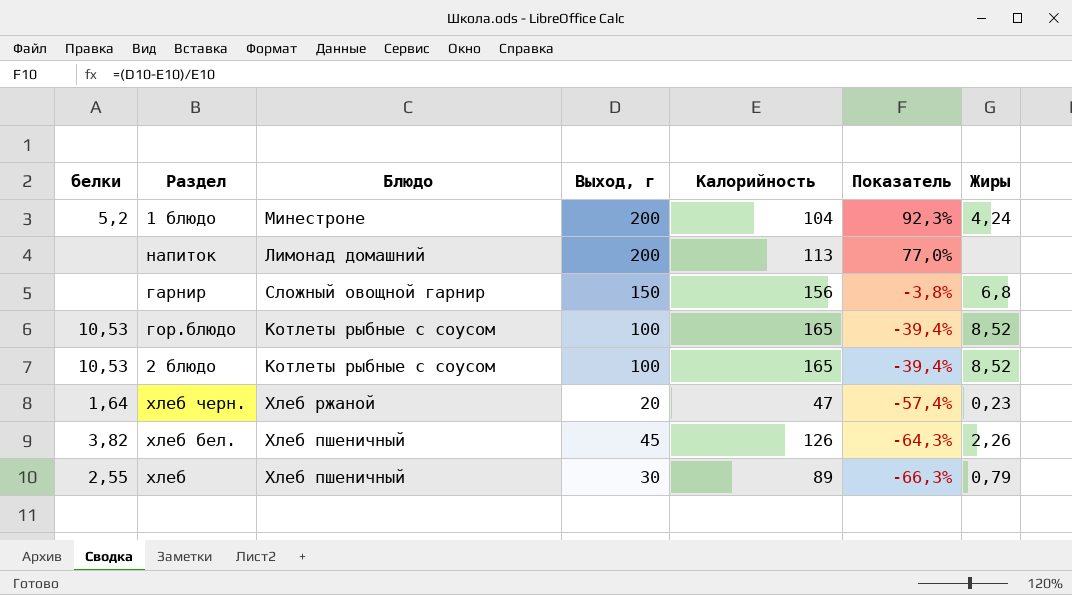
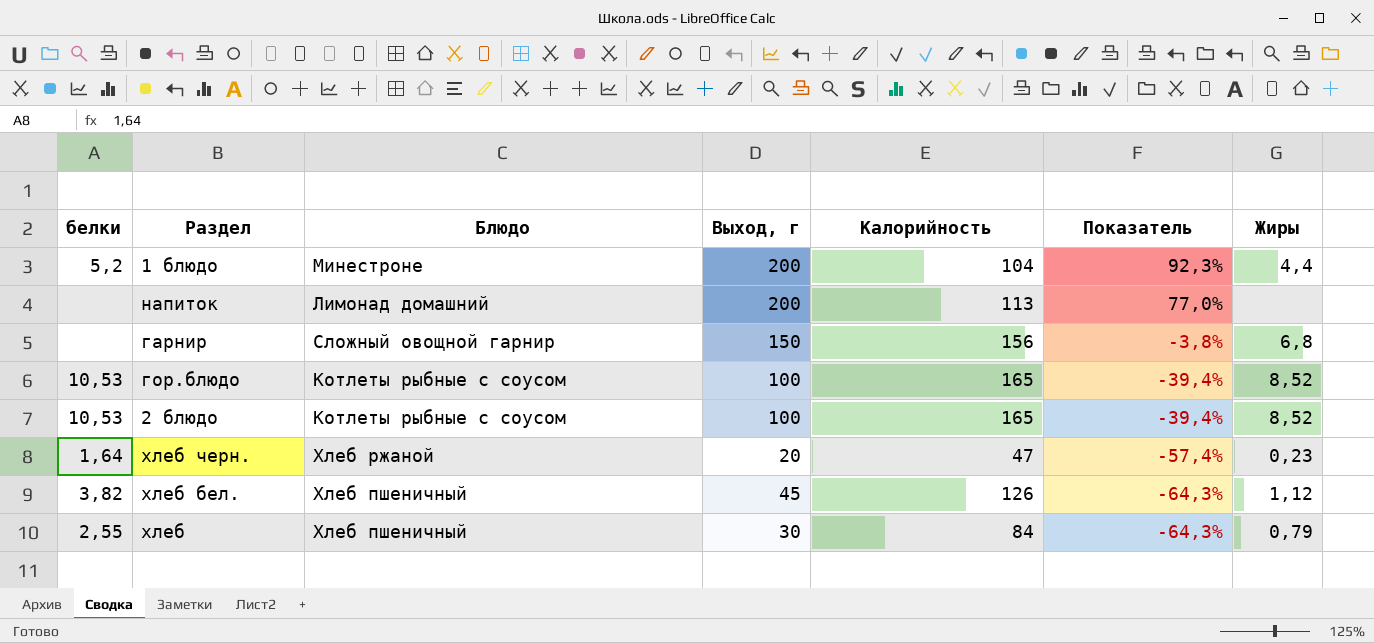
1 блюдо | Жиры: 4,24 -> 4,4
хлеб бел. | Жиры: 2,26 -> 1,12
хлеб | Калорийность: 89 -> 84
хлеб | Показатель: -66,3% -> -64,3%

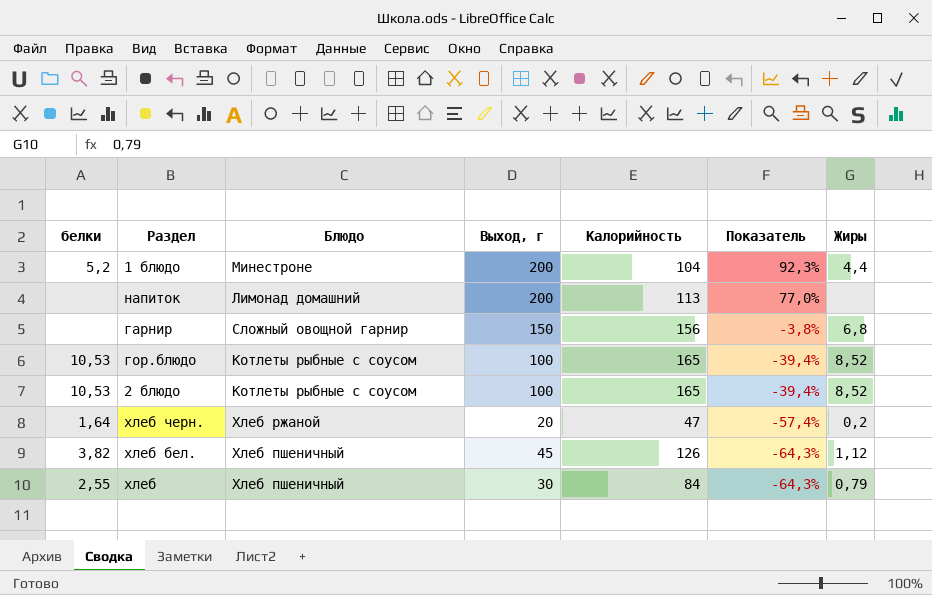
хлеб черн. | Жиры: 0,23 -> 0,2

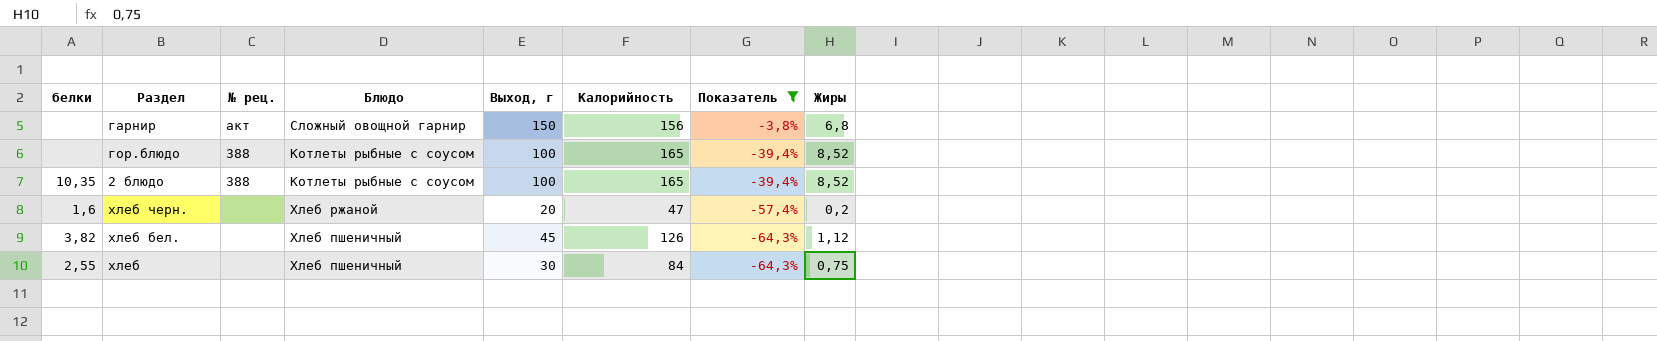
filter: none -> Показатель <= -3,8%
column № рец. | position: none -> 3
гор.блюдо | белки: 10,53 -> none
2 блюдо | белки: 10,53 -> 10,35
хлеб черн. | белки: 1,64 -> 1,6
хлеб | Жиры: 0,79 -> 0,75

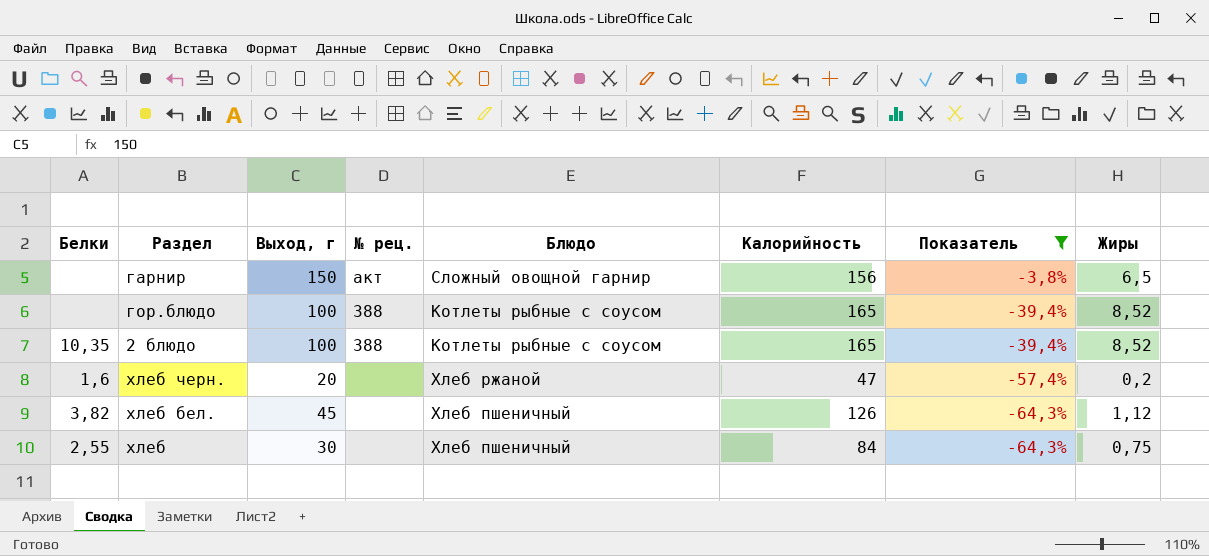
column name: белки -> Белки
column Выход, г | position: 5 -> 3
гарнир | Жиры: 6,8 -> 6,5

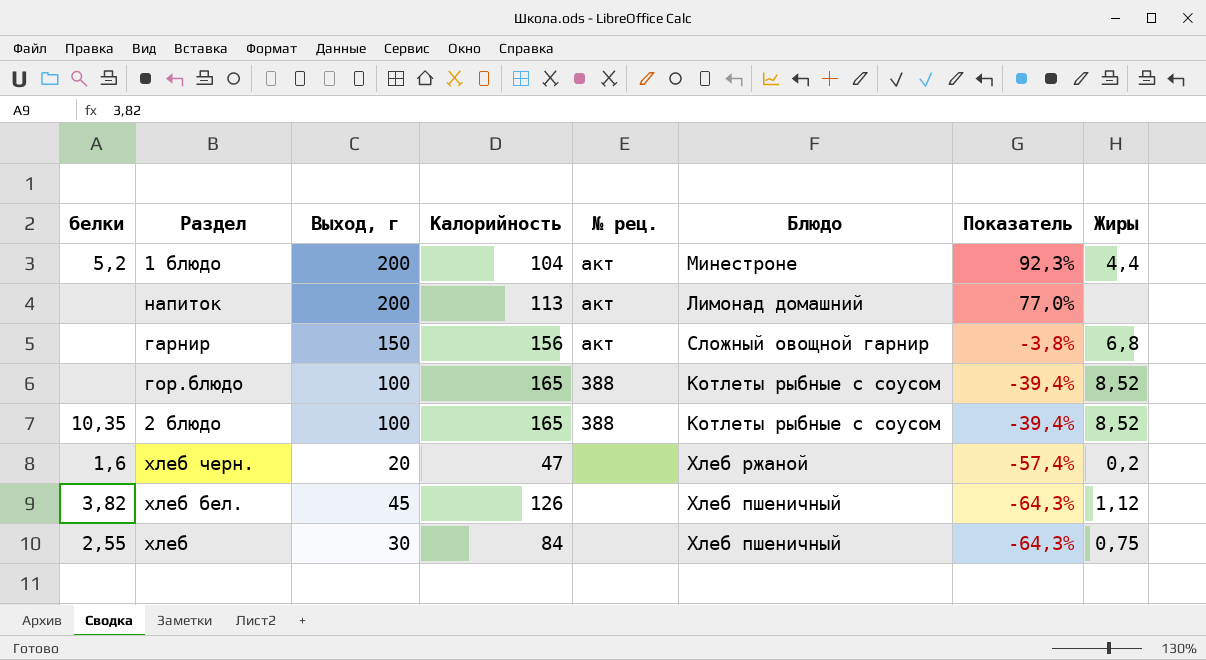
filter: Показатель <= -3,8% -> none
column name: Белки -> белки
column Калорийность | position: 6 -> 4
гарнир | Жиры: 6,5 -> 6,8

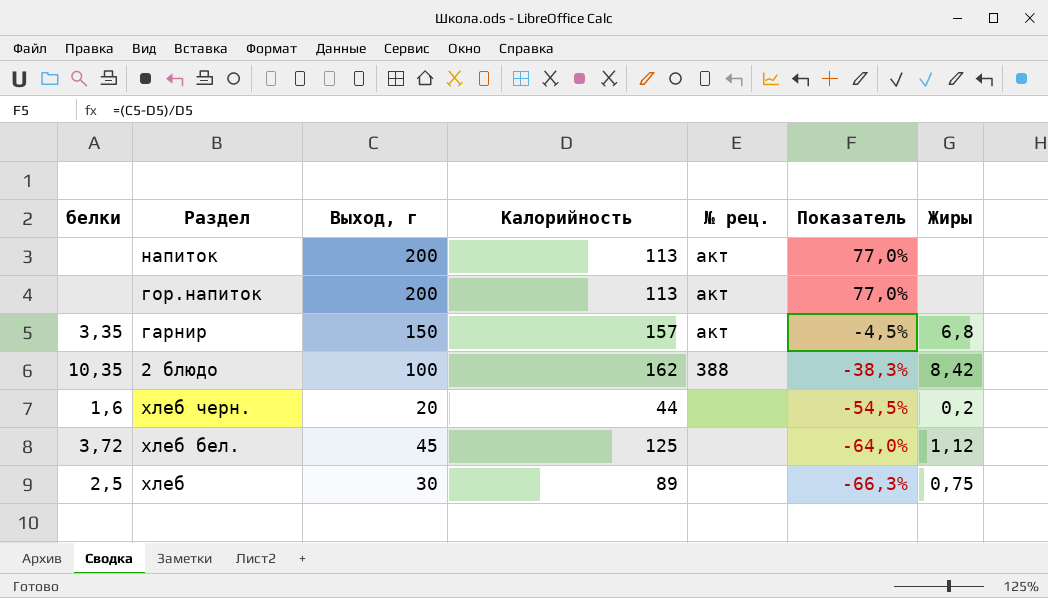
column Блюдо | position: 6 -> none
row 1 блюдо: 5,2 | 200 | 104 | акт | Минестроне | 92,3% | 4,4 -> none
row гор.блюдо: none | 100 | 165 | 388 | Котлеты рыбные с соусом | -39,4% | 8,52 -> none
row гор.напиток: none -> none | 200 | 113 | акт | 77,0% | none
гарнир | белки: none -> 3,35
гарнир | Калорийность: 156 -> 157
гарнир | Показатель: -3,8% -> -4,5%
2 блюдо | Калорийность: 165 -> 162
2 блюдо | Показатель: -39,4% -> -38,3%
2 блюдо | Жиры: 8,52 -> 8,42
хлеб черн. | Калорийность: 47 -> 44
хлеб черн. | Показатель: -57,4% -> -54,5%
хлеб бел. | белки: 3,82 -> 3,72
хлеб бел. | Калорийность: 126 -> 125
хлеб бел. | Показатель: -64,3% -> -64,0%
хлеб | белки: 2,55 -> 2,5
хлеб | Калорийность: 84 -> 89
хлеб | Показатель: -64,3% -> -66,3%

